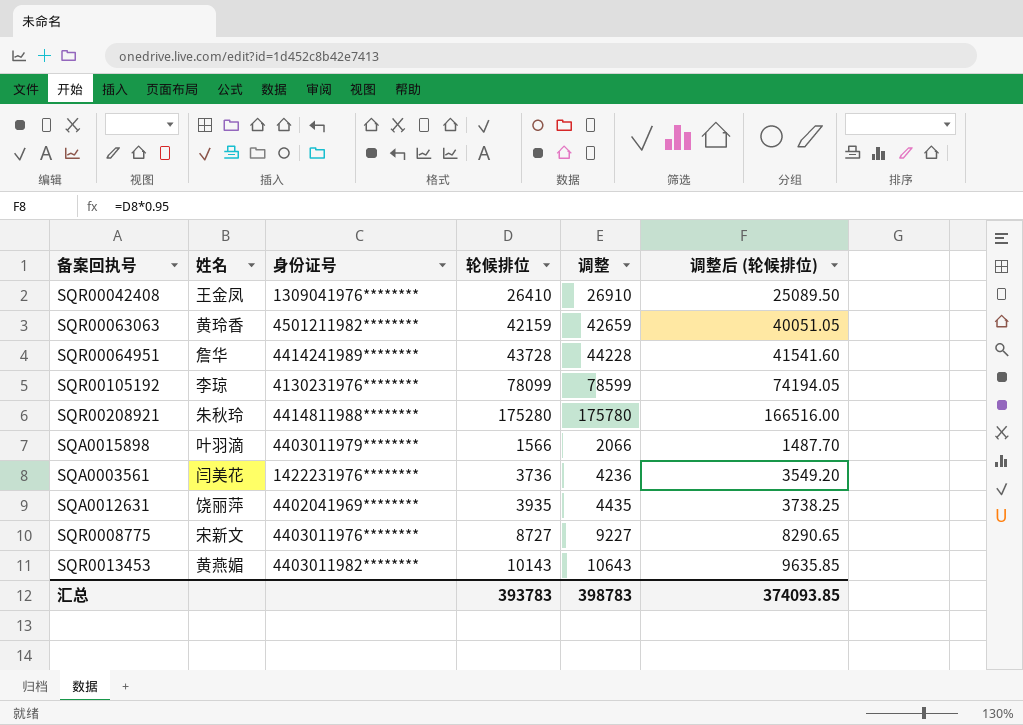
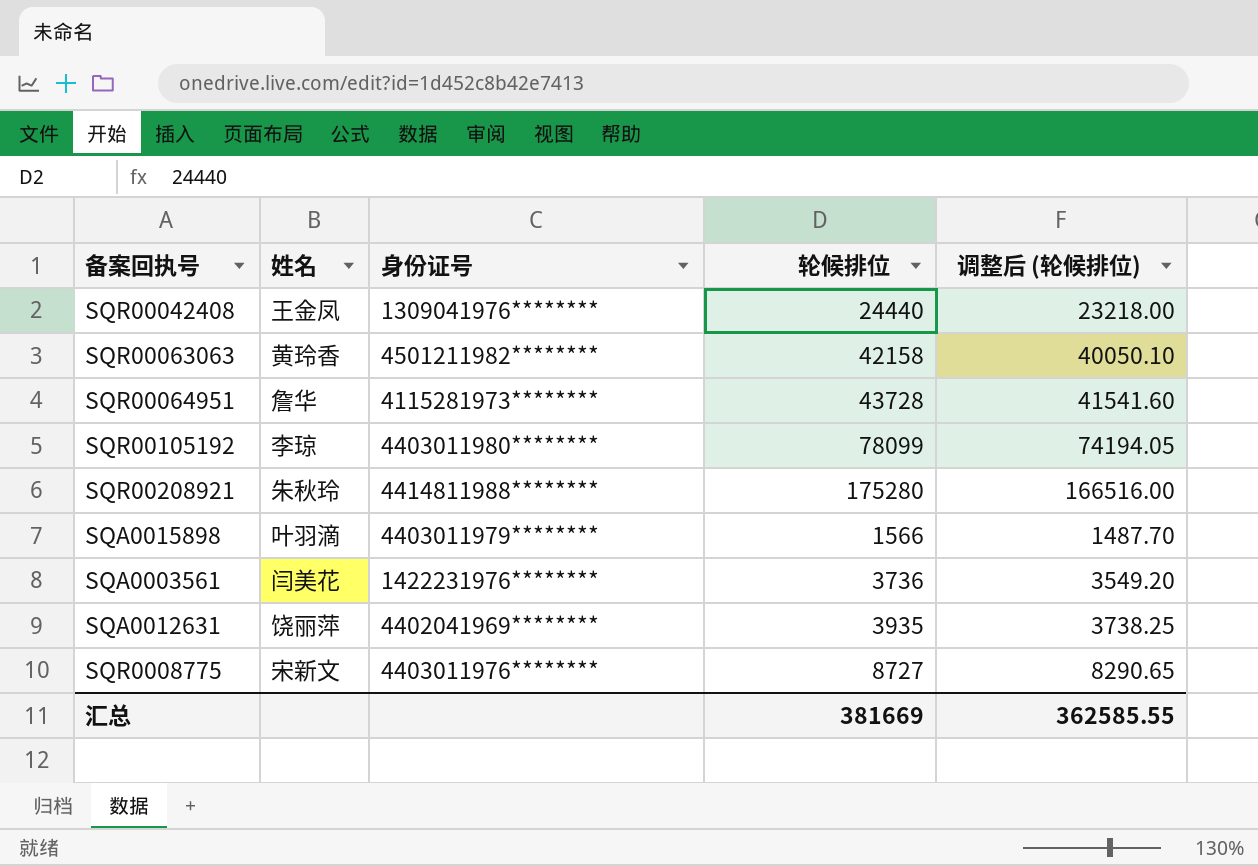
column 调整 | formula: [轮候排位] + 500 -> none
row SQR0013453: 黄燕媚 | 4403011982******** | 10143 | 10643 | 9635.85 -> none
SQR00042408 | 轮候排位: 26410 -> 24440
SQR00042408 | 调整后 (轮候排位): 25089.50 -> 23218.00
SQR00063063 | 轮候排位: 42159 -> 42158
SQR00063063 | 调整后 (轮候排位): 40051.05 -> 40050.10
SQR00064951 | 身份证号: 4414241989******** -> 4115281973********
SQR00105192 | 身份证号: 4130231976******** -> 4403011980********
汇总 | 轮候排位: 393783 -> 381669
汇总 | 调整后 (轮候排位): 374093.85 -> 362585.55

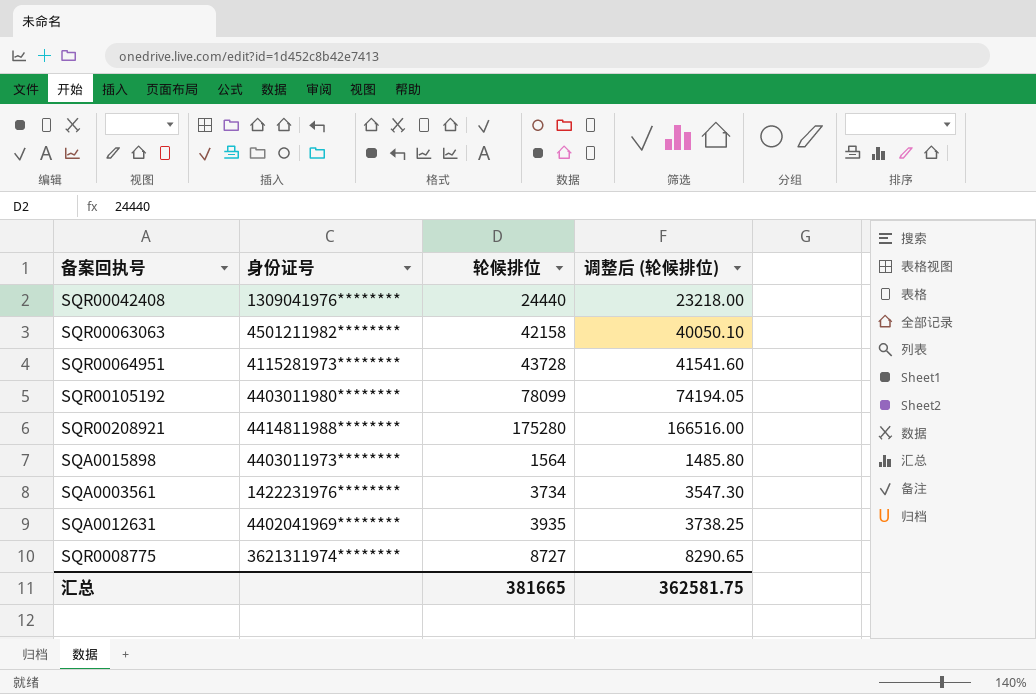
column 姓名 | position: 2 -> none
SQA0015898 | 身份证号: 4403011979******** -> 4403011973********
SQA0015898 | 轮候排位: 1566 -> 1564
SQA0015898 | 调整后 (轮候排位): 1487.70 -> 1485.80
SQA0003561 | 轮候排位: 3736 -> 3734
SQA0003561 | 调整后 (轮候排位): 3549.20 -> 3547.30
SQR0008775 | 身份证号: 4403011976******** -> 3621311974********
汇总 | 轮候排位: 381669 -> 381665
汇总 | 调整后 (轮候排位): 362585.55 -> 362581.75

